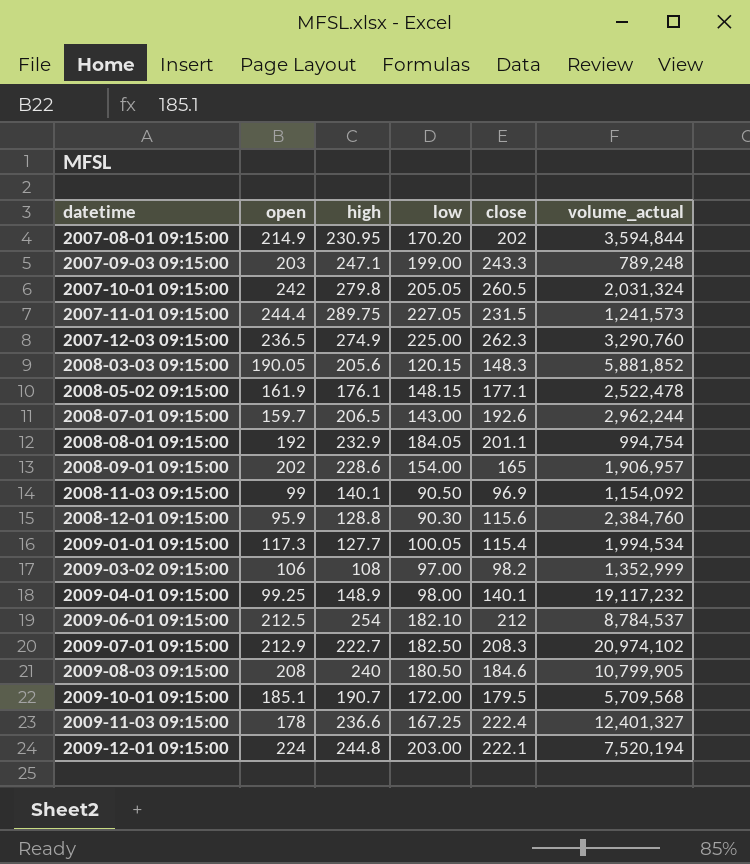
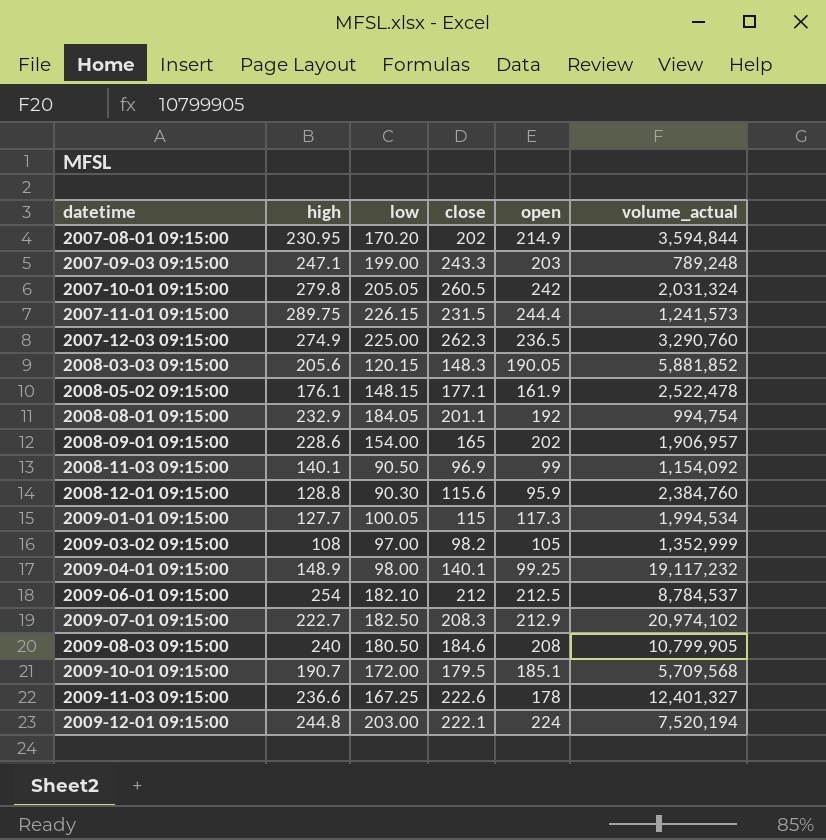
column open | position: 2 -> 5
row 2008-07-01 09:15:00: 159.7 | 206.5 | 143.00 | 192.6 | 2,962,244 -> none
2007-11-01 09:15:00 | low: 227.05 -> 226.15
2009-01-01 09:15:00 | close: 115.4 -> 115
2009-03-02 09:15:00 | open: 106 -> 105
2009-11-03 09:15:00 | close: 222.4 -> 222.6

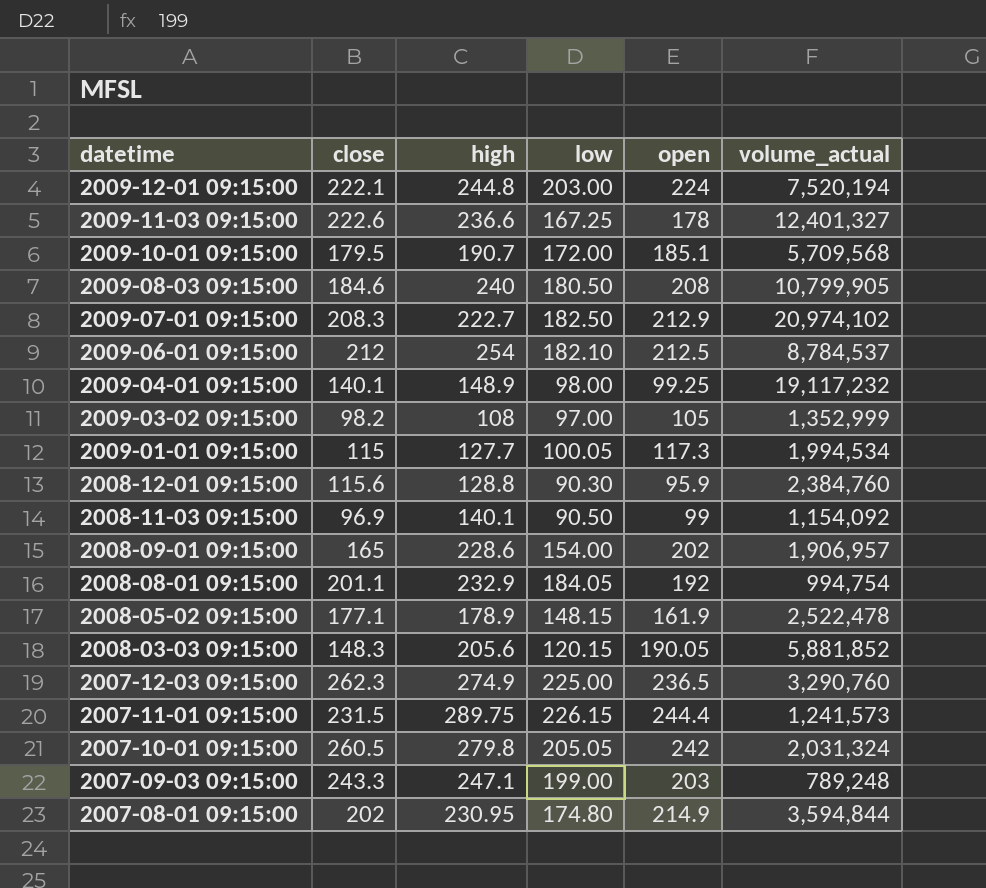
row order: datetime ascending -> datetime descending
column close | position: 4 -> 2
2008-05-02 09:15:00 | high: 176.1 -> 178.9
2007-08-01 09:15:00 | low: 170.20 -> 174.80

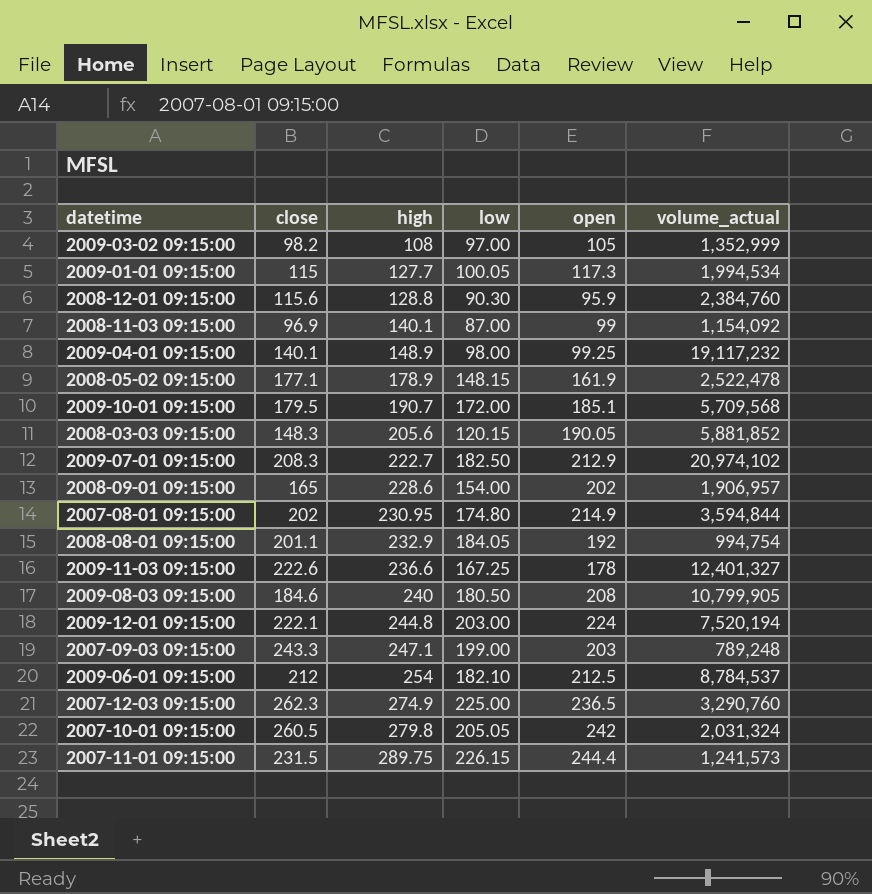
row order: datetime descending -> high ascending
2008-11-03 09:15:00 | low: 90.50 -> 87.00

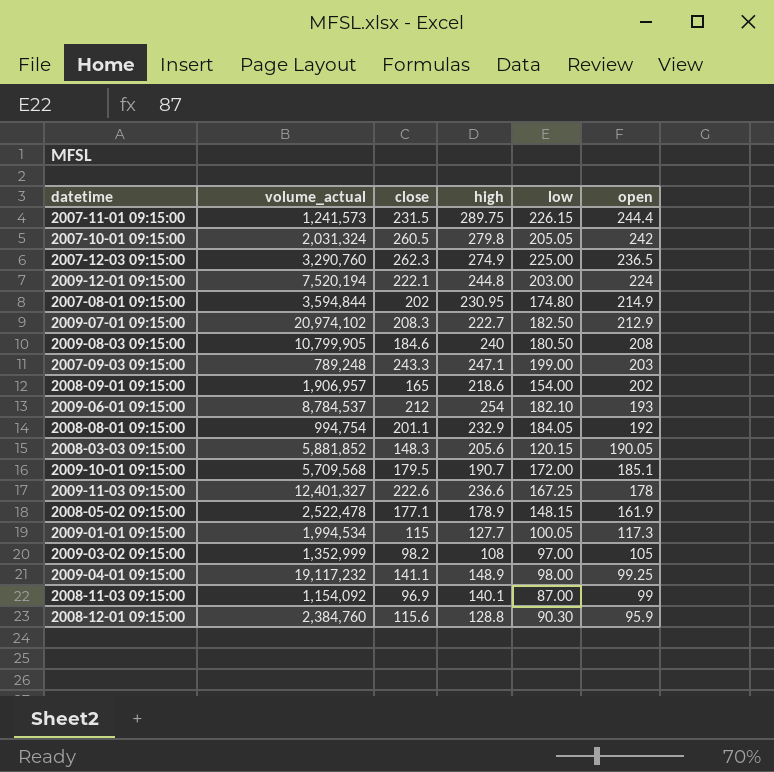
row order: high ascending -> open descending
column volume_actual | position: 6 -> 2
2008-09-01 09:15:00 | high: 228.6 -> 218.6
2009-06-01 09:15:00 | open: 212.5 -> 193
2009-04-01 09:15:00 | close: 140.1 -> 141.1

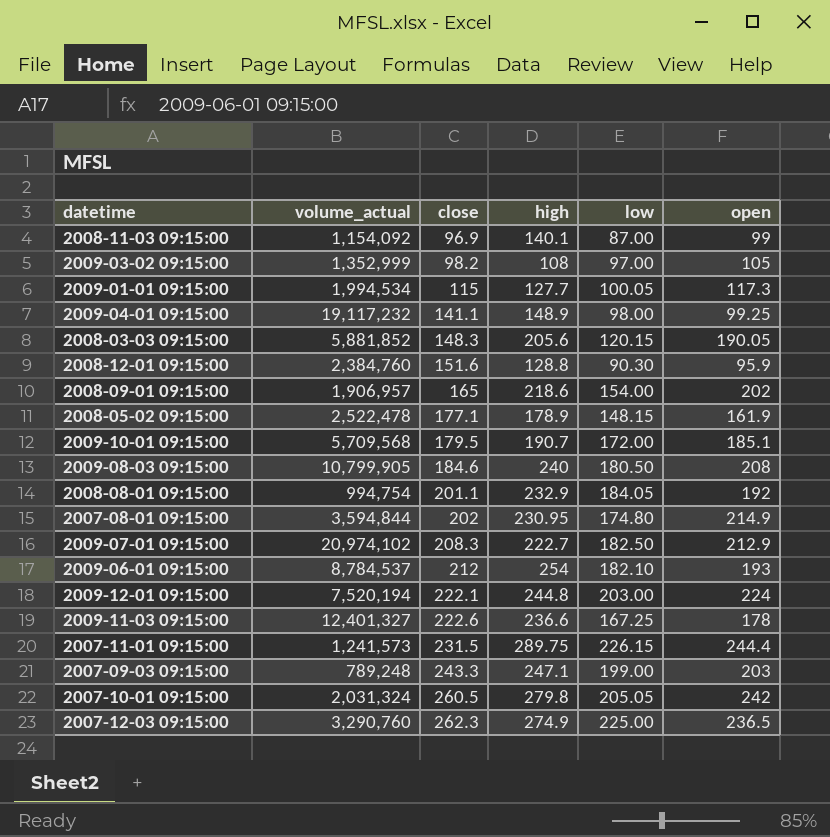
row order: open descending -> close ascending
2008-12-01 09:15:00 | close: 115.6 -> 151.6

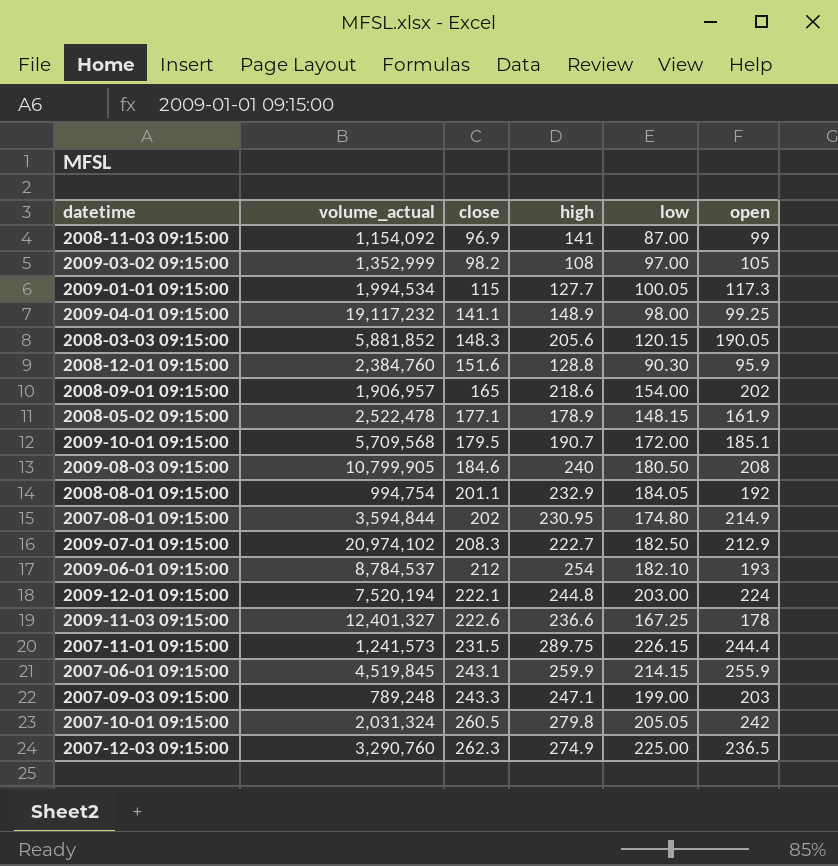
2008-11-03 09:15:00 | high: 140.1 -> 141
row 2007-06-01 09:15:00: none -> 4,519,845 | 243.1 | 259.9 | 214.15 | 255.9

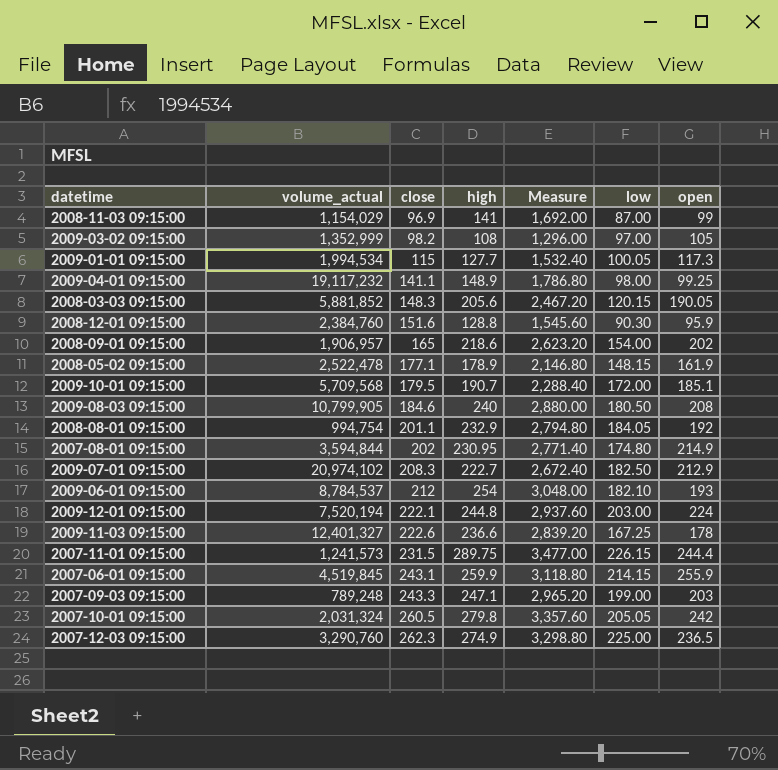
column Measure | formula: none -> [high] * 12
2008-11-03 09:15:00 | volume_actual: 1,154,092 -> 1,154,029

